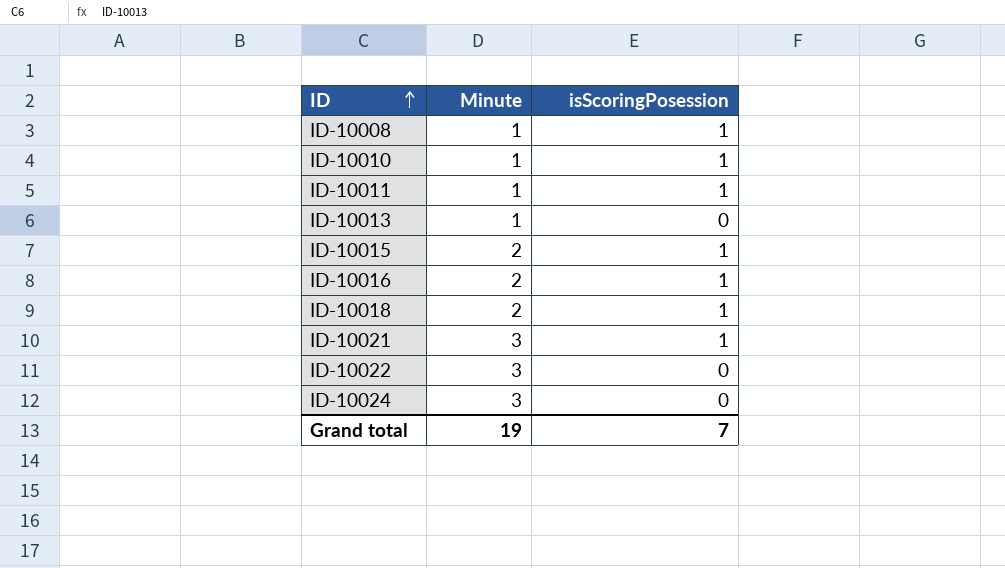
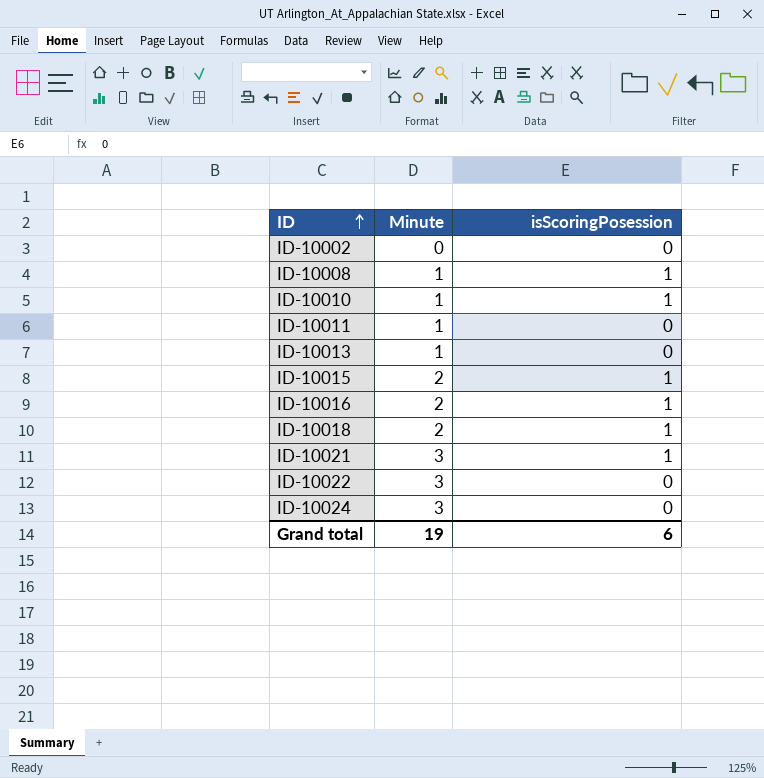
row ID-10002: none -> 0 | 0
ID-10011 | isScoringPosession: 1 -> 0
Grand total | isScoringPosession: 7 -> 6

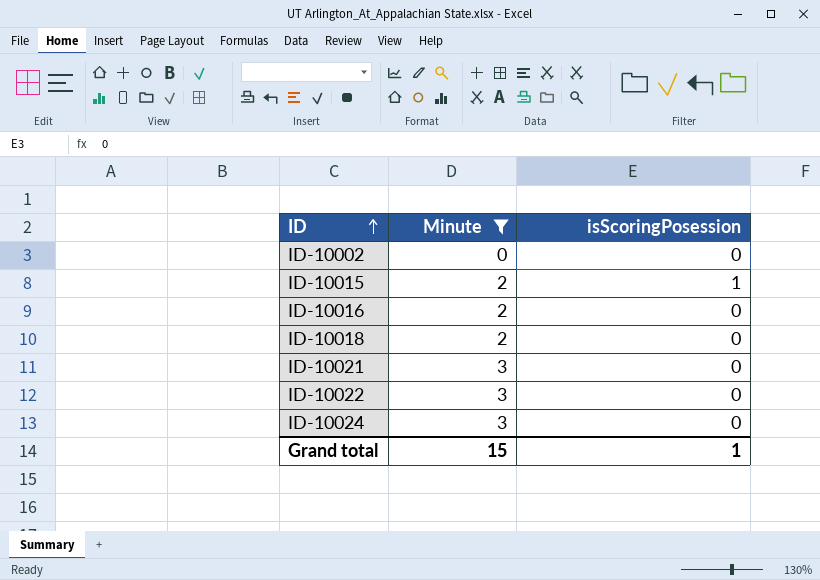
filter: none -> Minute != 1
ID-10016 | isScoringPosession: 1 -> 0
ID-10018 | isScoringPosession: 1 -> 0
ID-10021 | isScoringPosession: 1 -> 0
Grand total | Minute: 19 -> 15
Grand total | isScoringPosession: 6 -> 1

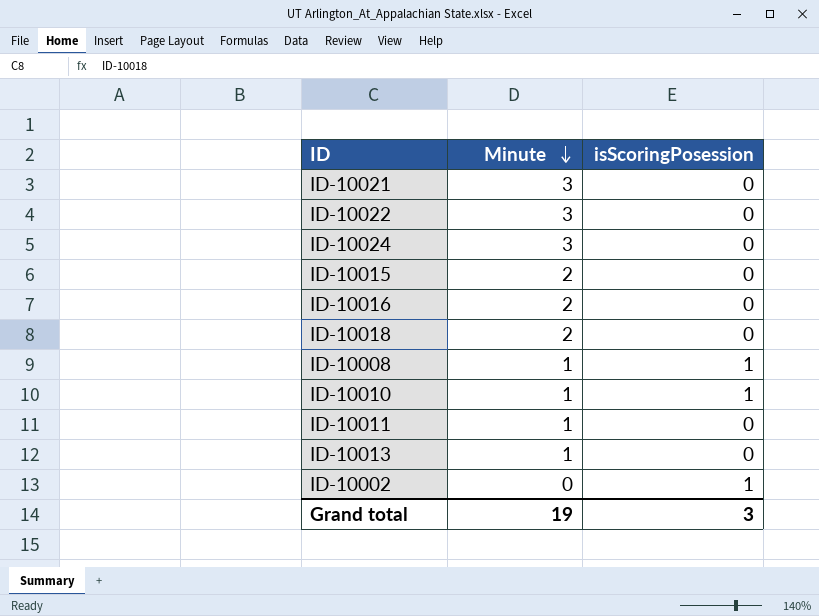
filter: Minute != 1 -> none
row order: ID ascending -> Minute descending
ID-10015 | isScoringPosession: 1 -> 0
ID-10002 | isScoringPosession: 0 -> 1
Grand total | Minute: 15 -> 19
Grand total | isScoringPosession: 1 -> 3

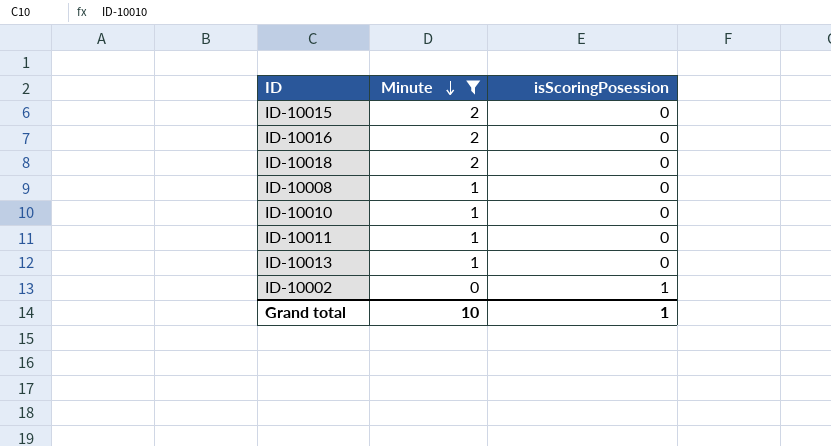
filter: none -> Minute != 3
ID-10008 | isScoringPosession: 1 -> 0
ID-10010 | isScoringPosession: 1 -> 0
Grand total | Minute: 19 -> 10
Grand total | isScoringPosession: 3 -> 1

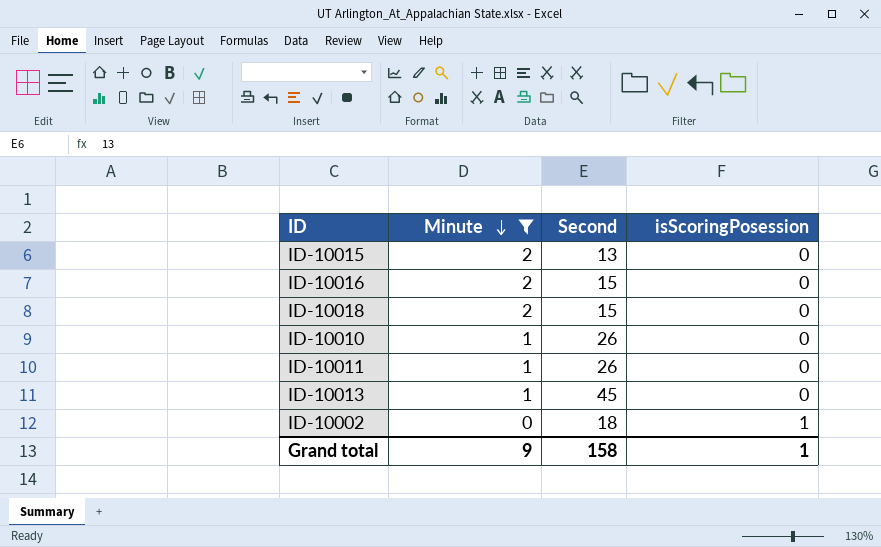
column Second | position: none -> 3
row ID-10008: 1 | 0 -> none
Grand total | Minute: 10 -> 9

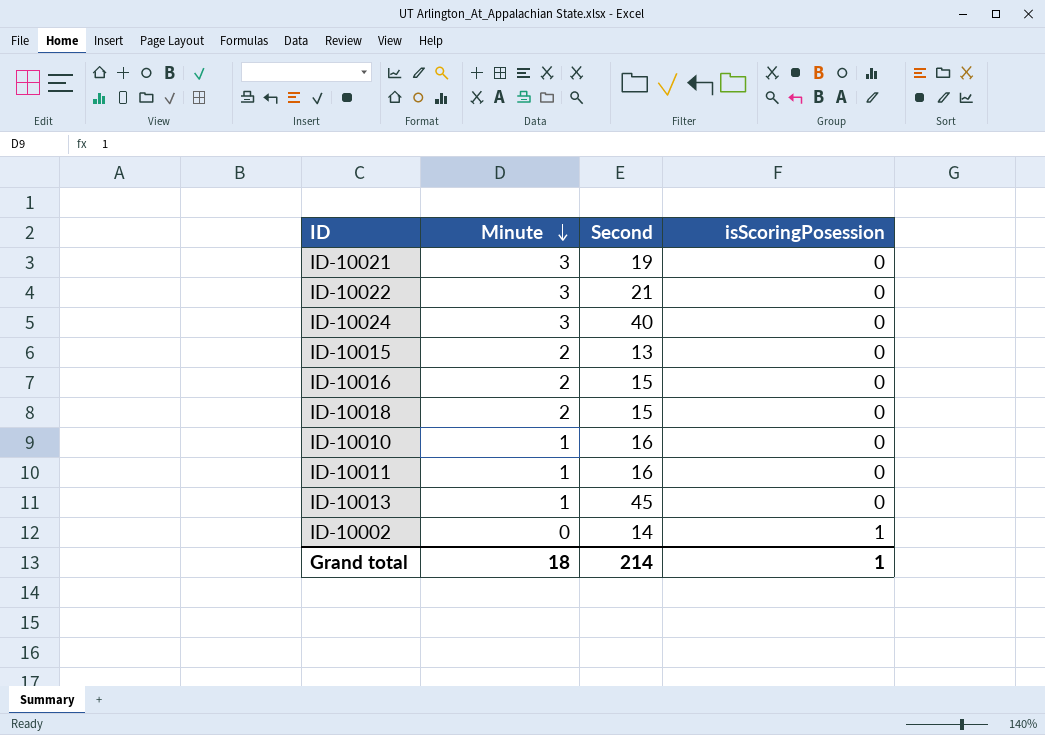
filter: Minute != 3 -> none
ID-10010 | Second: 26 -> 16
ID-10011 | Second: 26 -> 16
ID-10002 | Second: 18 -> 14
Grand total | Minute: 9 -> 18
Grand total | Second: 158 -> 214

